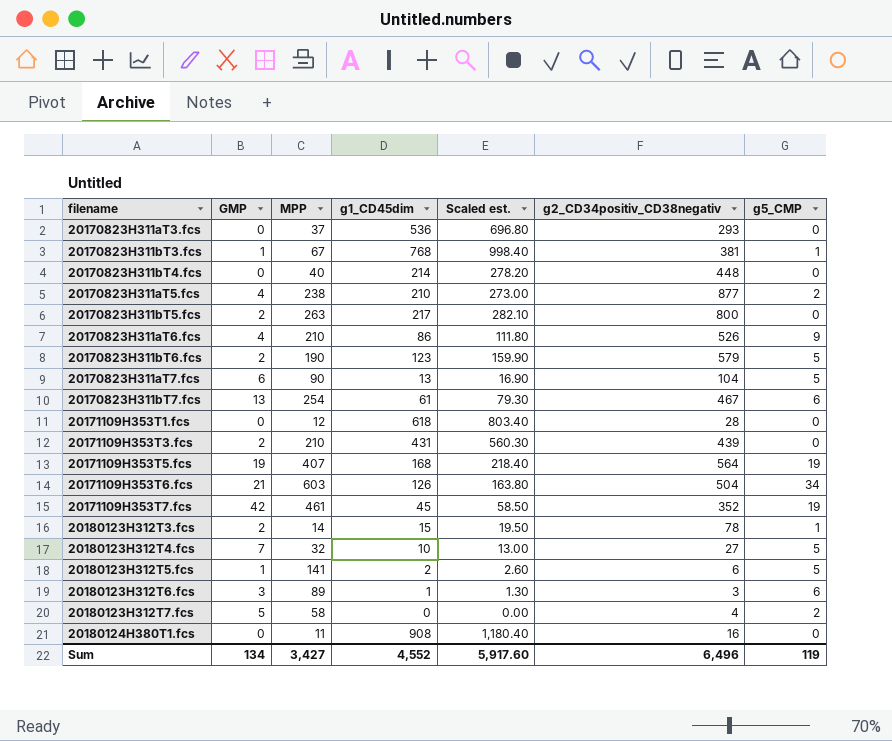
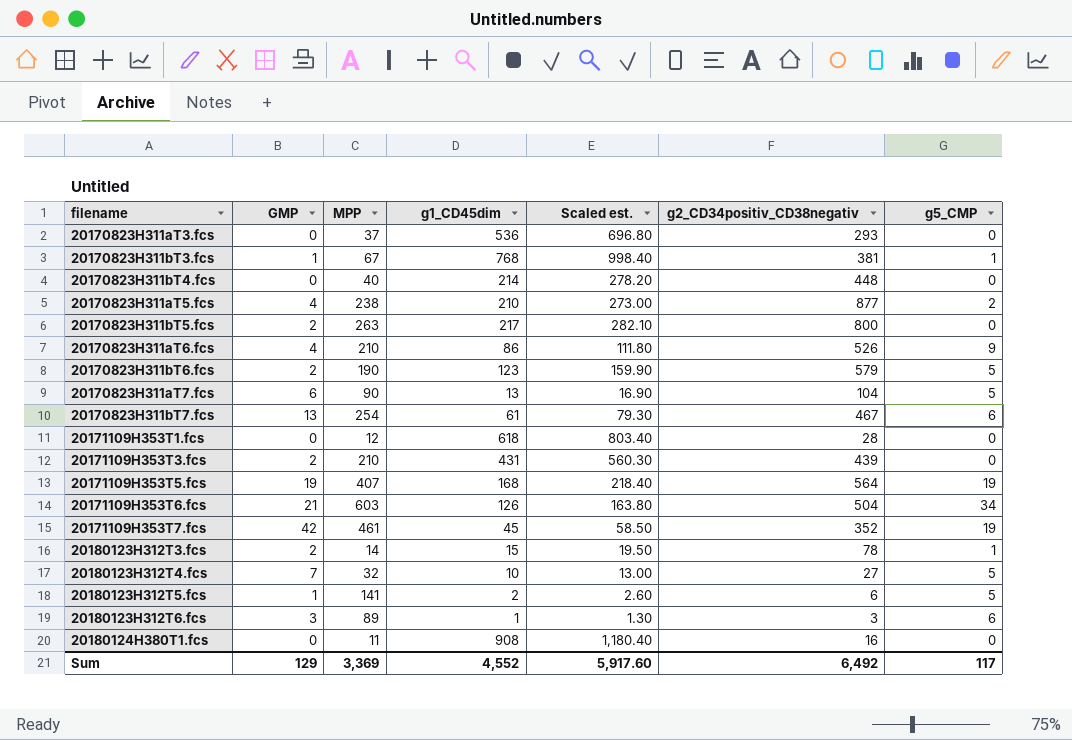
row 20180123H312T7.fcs: 5 | 58 | 0 | 0.00 | 4 | 2 -> none
Sum | GMP: 134 -> 129
Sum | MPP: 3,427 -> 3,369
Sum | g2_CD34positiv_CD38negativ: 6,496 -> 6,492
Sum | g5_CMP: 119 -> 117

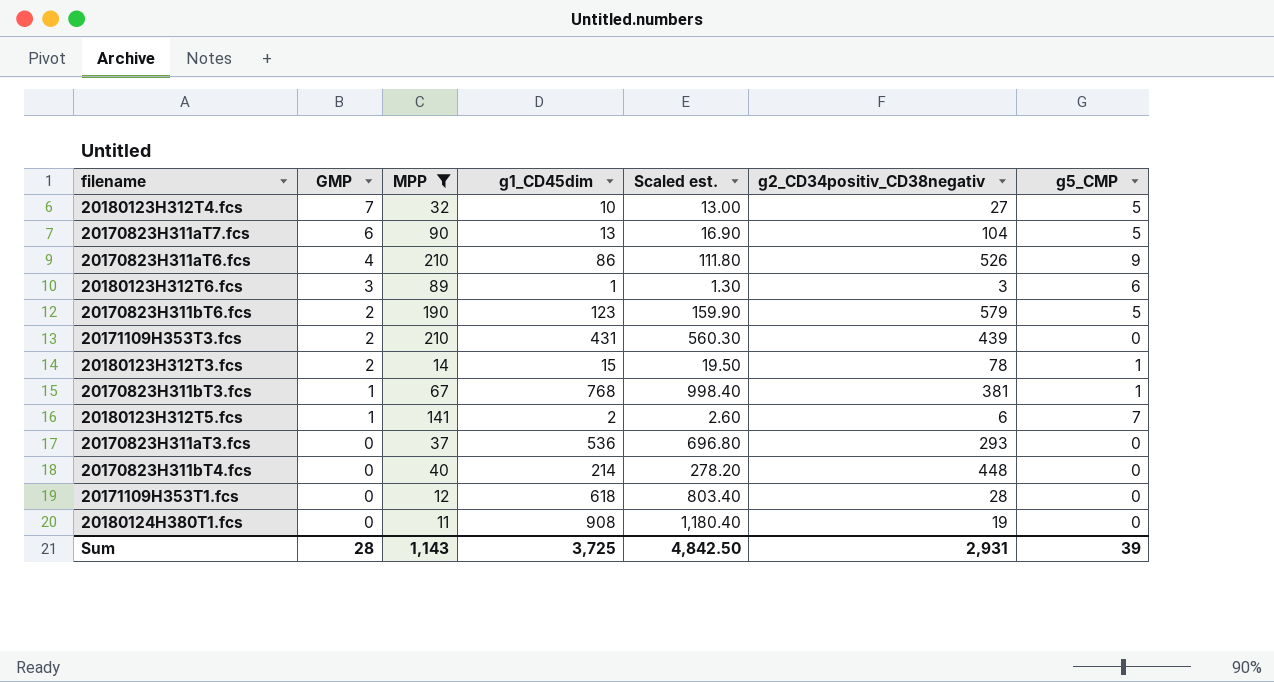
filter: none -> MPP <= 210
row order: none -> GMP descending
20180123H312T5.fcs | g5_CMP: 5 -> 7
20180124H380T1.fcs | g2_CD34positiv_CD38negativ: 16 -> 19
Sum | GMP: 129 -> 28
Sum | MPP: 3,369 -> 1,143
Sum | g1_CD45dim: 4,552 -> 3,725
Sum | Scaled est.: 5,917.60 -> 4,842.50
Sum | g2_CD34positiv_CD38negativ: 6,492 -> 2,931
Sum | g5_CMP: 117 -> 39

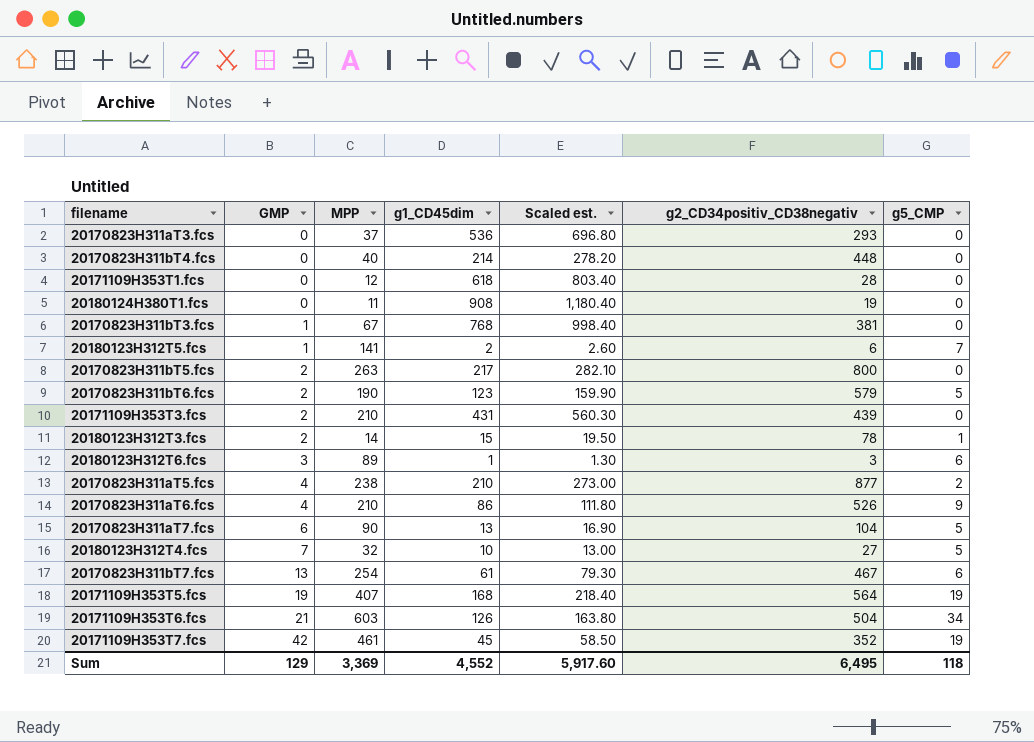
filter: MPP <= 210 -> none
row order: GMP descending -> GMP ascending
20170823H311bT3.fcs | g5_CMP: 1 -> 0
Sum | GMP: 28 -> 129
Sum | MPP: 1,143 -> 3,369
Sum | g1_CD45dim: 3,725 -> 4,552
Sum | Scaled est.: 4,842.50 -> 5,917.60
Sum | g2_CD34positiv_CD38negativ: 2,931 -> 6,495
Sum | g5_CMP: 39 -> 118

